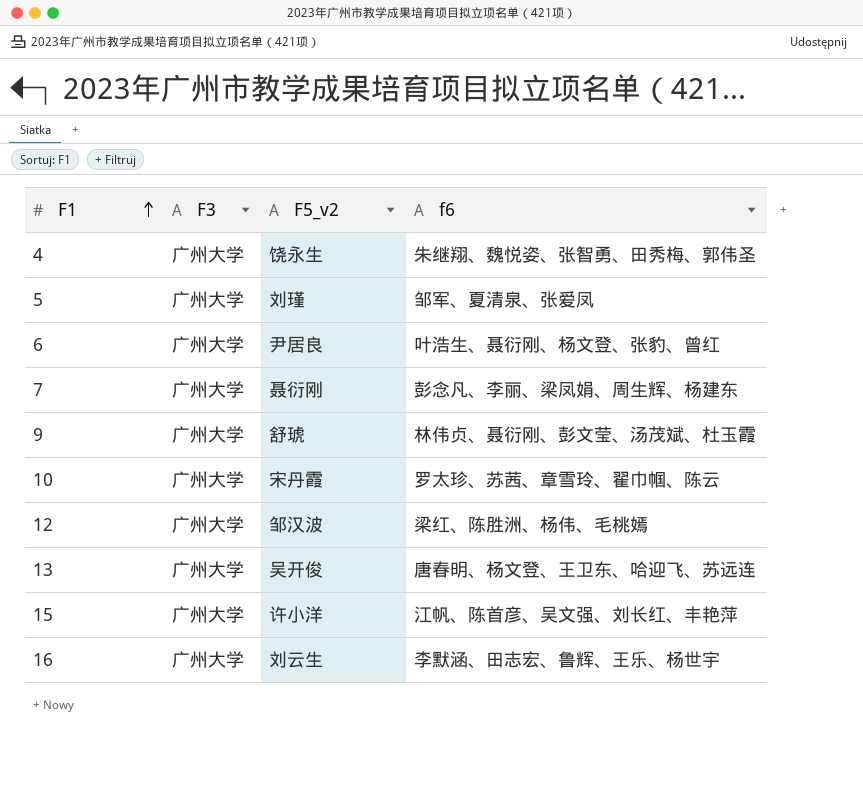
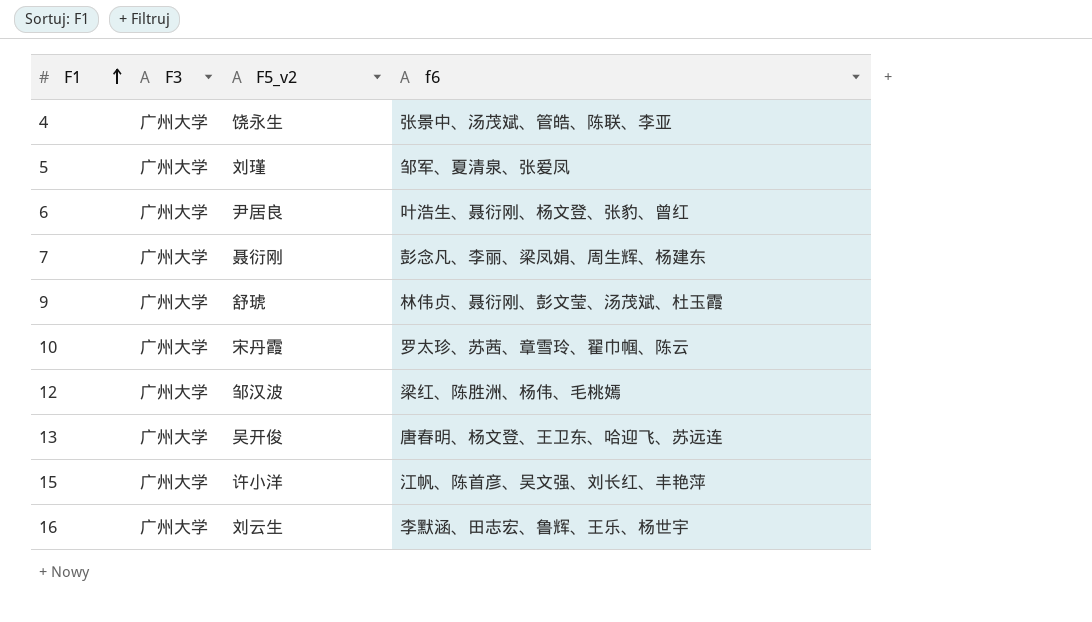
4 | f6: 朱继翔、魏悦姿、张智勇、田秀梅、郭伟圣 -> 张景中、汤茂斌、管皓、陈联、李亚

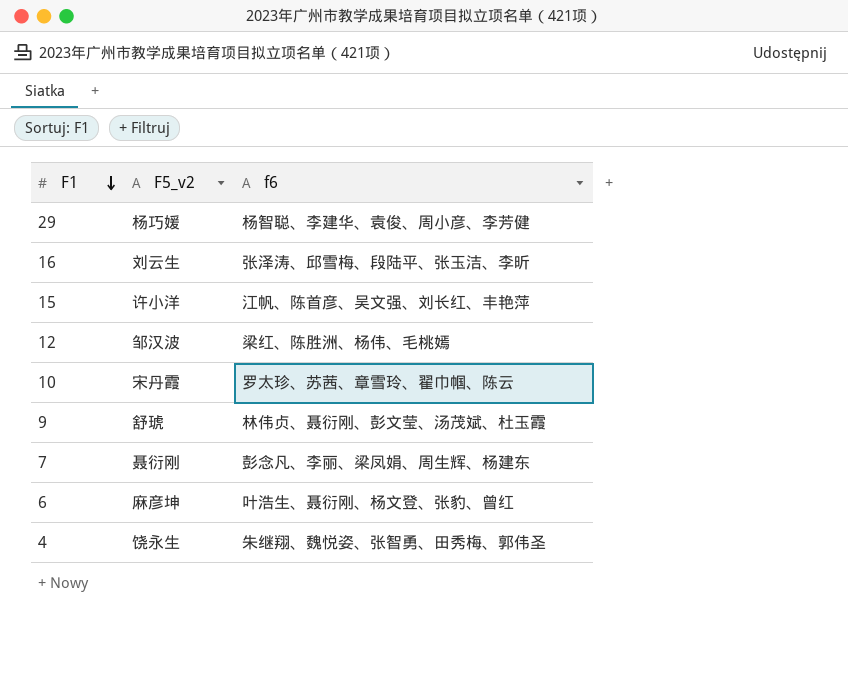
row order: F1 ascending -> F1 descending
column F3 | position: 2 -> none
row 5: 广州大学 | 刘瑾 | 邹军、夏清泉、张爱凤 -> none
row 13: 广州大学 | 吴开俊 | 唐春明、杨文登、王卫东、哈迎飞、苏远连 -> none
row 29: none -> 杨巧媛 | 杨智聪、李建华、袁俊、周小彦、李芳健
16 | f6: 李默涵、田志宏、鲁辉、王乐、杨世宇 -> 张泽涛、邱雪梅、段陆平、张玉洁、李昕
6 | F5_v2: 尹居良 -> 麻彦坤
4 | f6: 张景中、汤茂斌、管皓、陈联、李亚 -> 朱继翔、魏悦姿、张智勇、田秀梅、郭伟圣

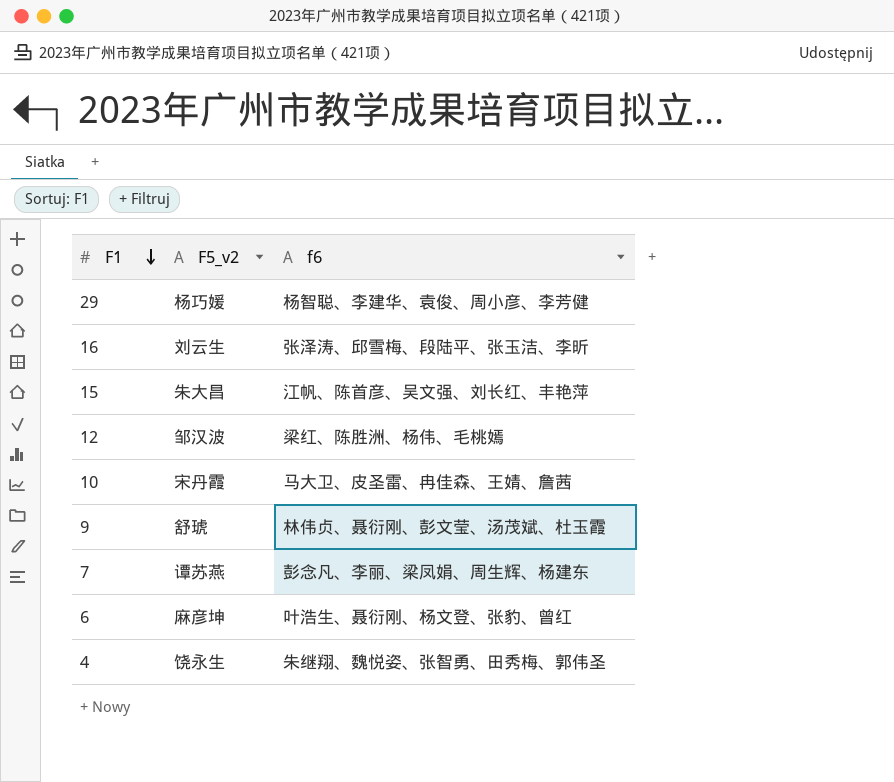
15 | F5_v2: 许小洋 -> 朱大昌
10 | f6: 罗太珍、苏茜、章雪玲、翟巾帼、陈云 -> 马大卫、皮圣雷、冉佳森、王婧、詹茜
7 | F5_v2: 聂衍刚 -> 谭苏燕

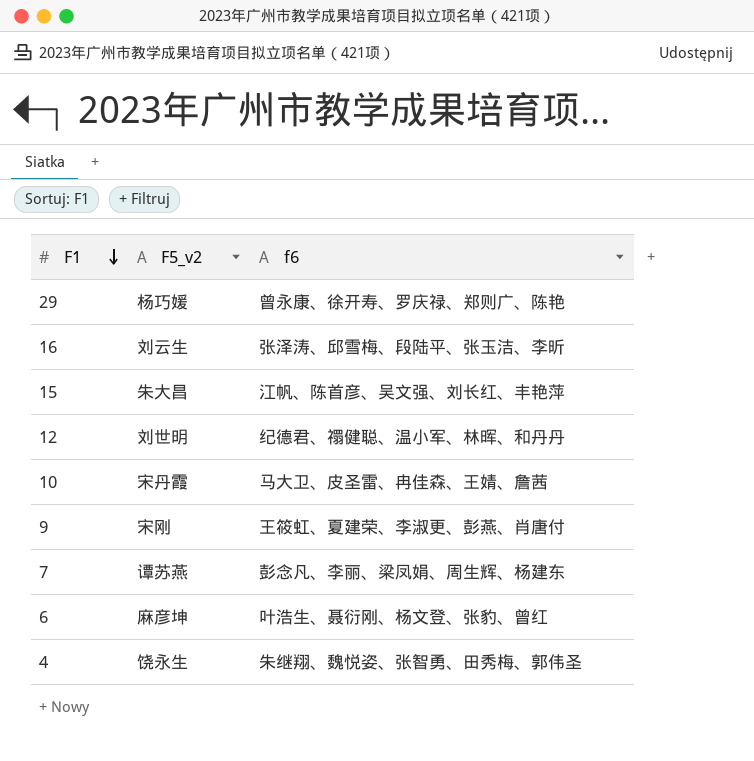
29 | f6: 杨智聪、李建华、袁俊、周小彦、李芳健 -> 曾永康、徐开寿、罗庆禄、郑则广、陈艳
12 | F5_v2: 邹汉波 -> 刘世明
12 | f6: 梁红、陈胜洲、杨伟、毛桃嫣 -> 纪德君、禤健聪、温小军、林晖、和丹丹
9 | F5_v2: 舒琥 -> 宋刚
9 | f6: 林伟贞、聂衍刚、彭文莹、汤茂斌、杜玉霞 -> 王筱虹、夏建荣、李淑更、彭燕、肖唐付

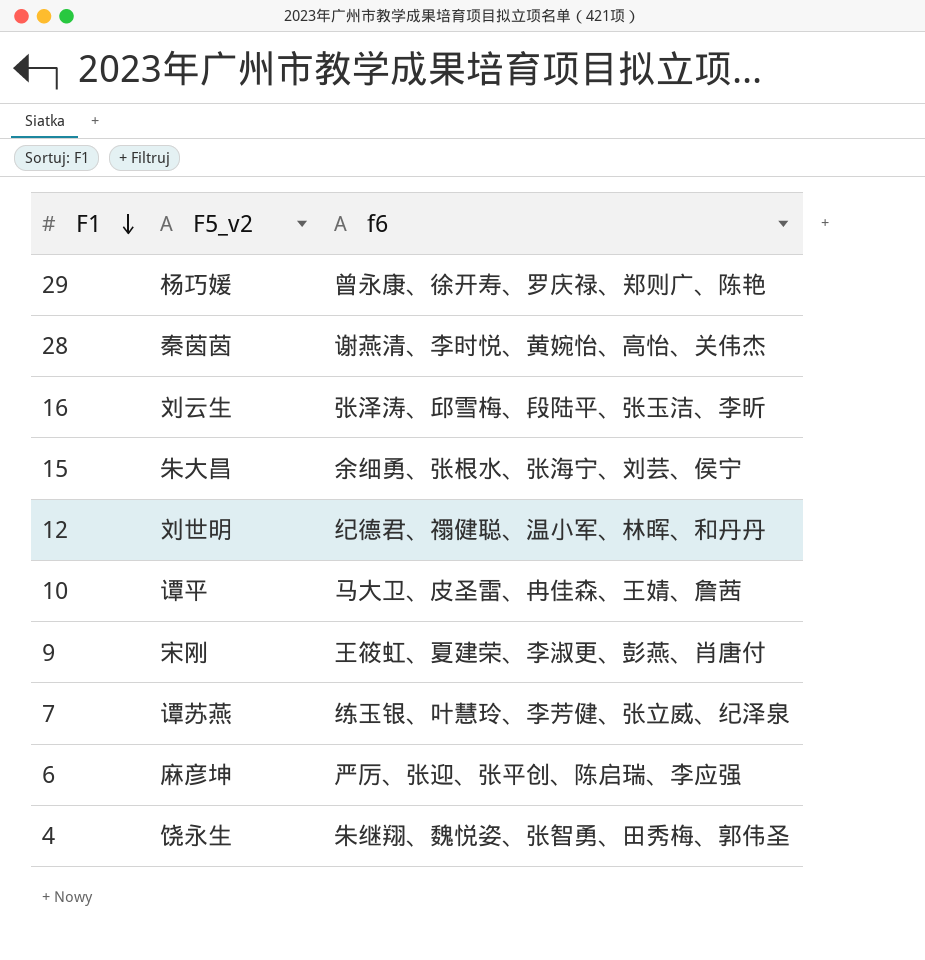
row 28: none -> 秦茵茵 | 谢燕清、李时悦、黄婉怡、高怡、关伟杰
15 | f6: 江帆、陈首彦、吴文强、刘长红、丰艳萍 -> 余细勇、张根水、张海宁、刘芸、侯宁
10 | F5_v2: 宋丹霞 -> 谭平
7 | f6: 彭念凡、李丽、梁凤娟、周生辉、杨建东 -> 练玉银、叶慧玲、李芳健、张立威、纪泽泉
6 | f6: 叶浩生、聂衍刚、杨文登、张豹、曾红 -> 严厉、张迎、张平创、陈启瑞、李应强

